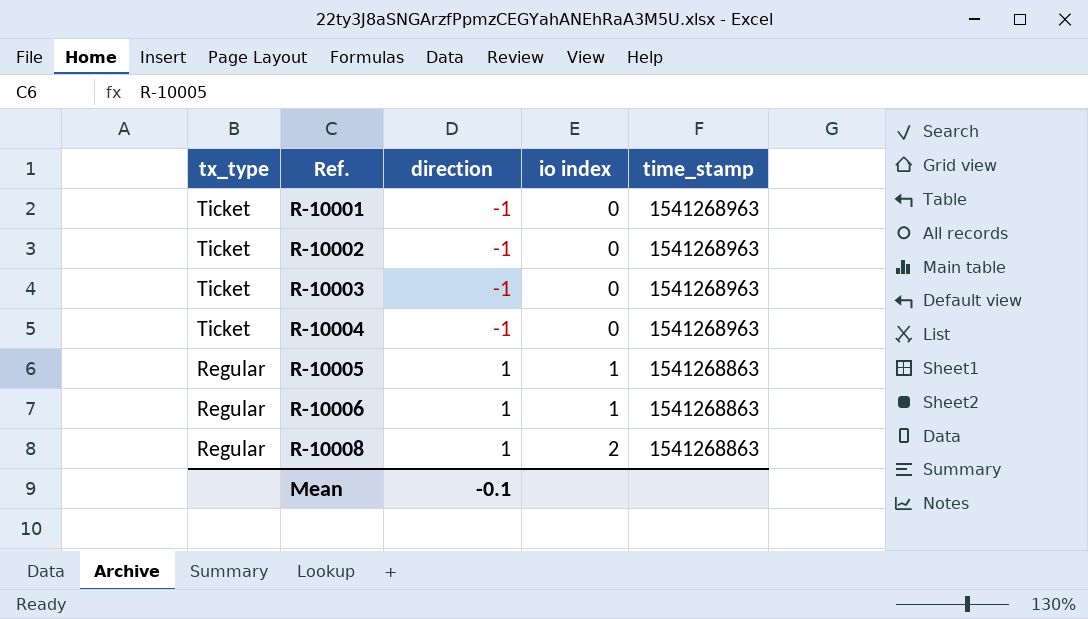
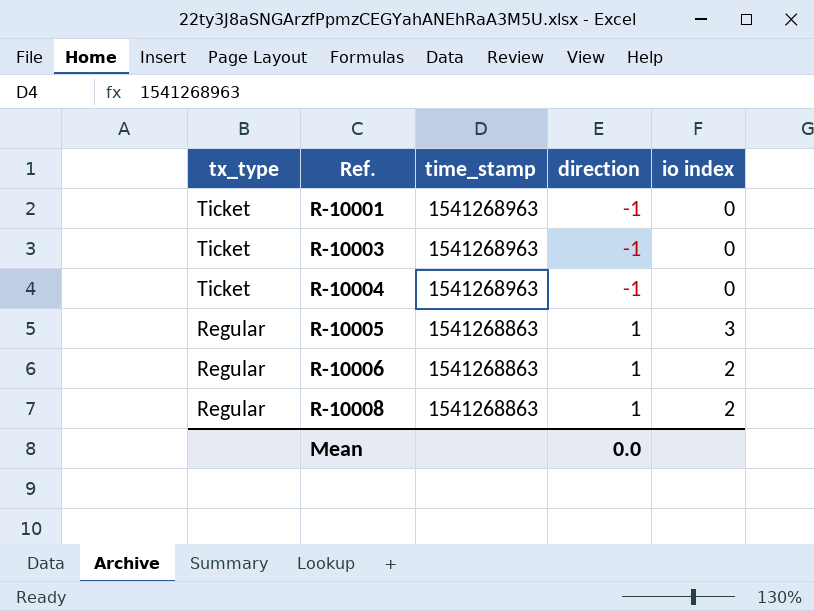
column time_stamp | position: 5 -> 3
row R-10002: Ticket | -1 | 0 | 1541268963 -> none
R-10005 | io index: 1 -> 3
R-10006 | io index: 1 -> 2
Mean | direction: -0.1 -> 0.0

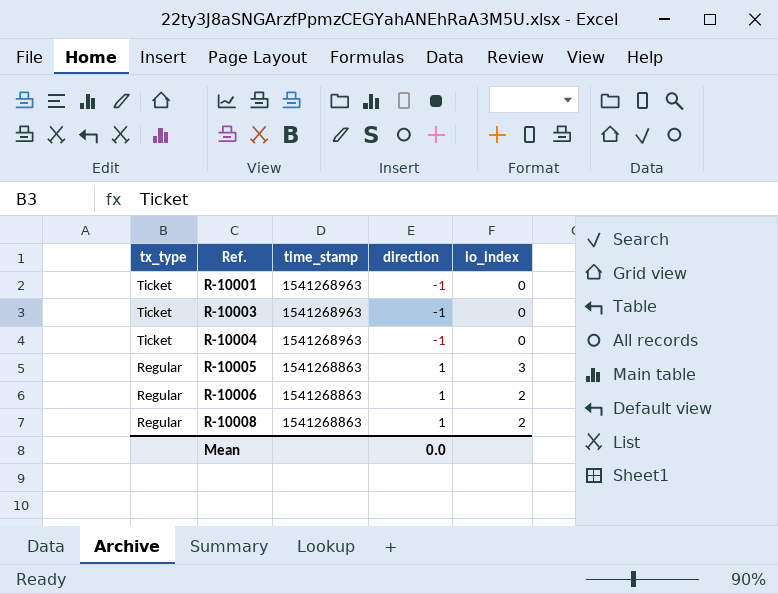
column name: io index -> io_index

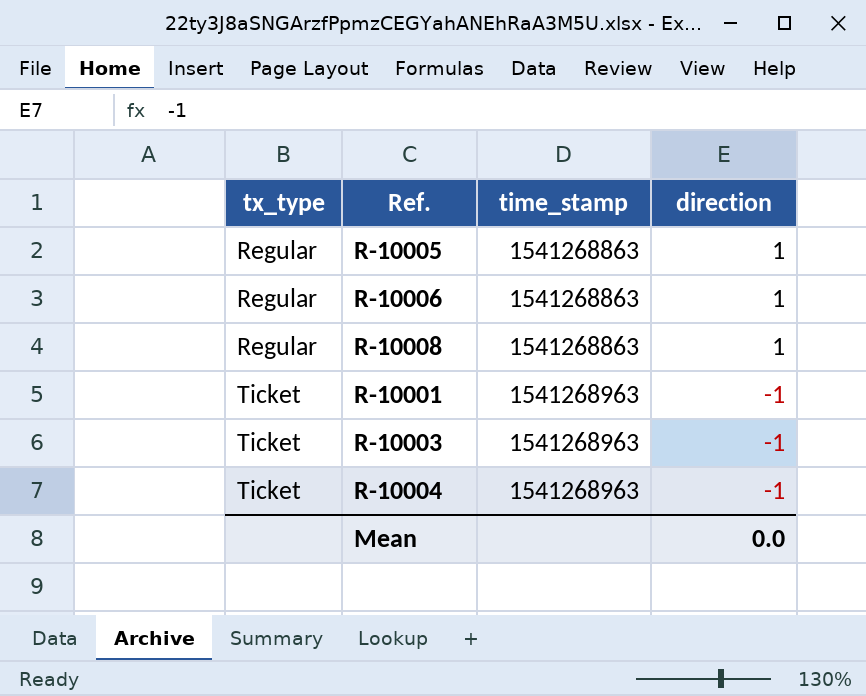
row order: tx_type descending -> tx_type ascending
column io_index | position: 5 -> none

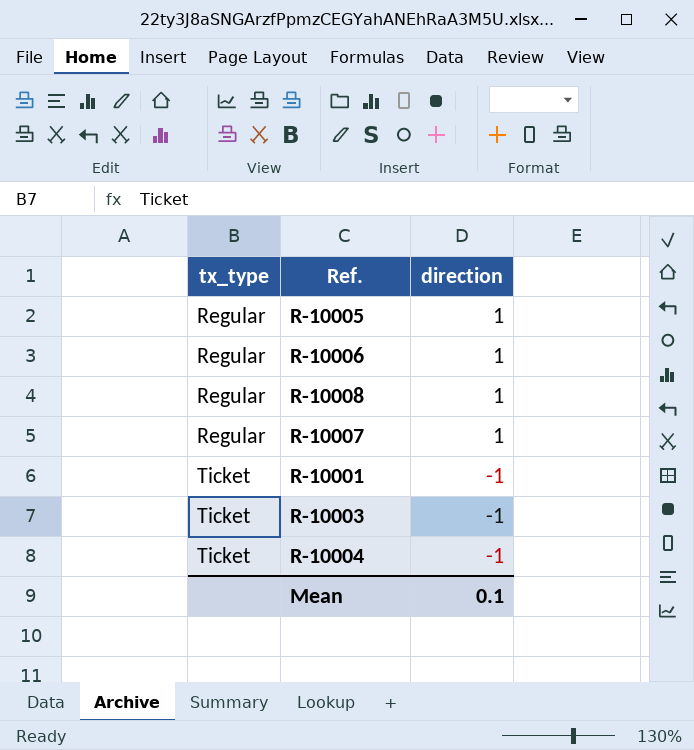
column time_stamp | position: 3 -> none
row R-10007: none -> Regular | 1
Mean | direction: 0.0 -> 0.1

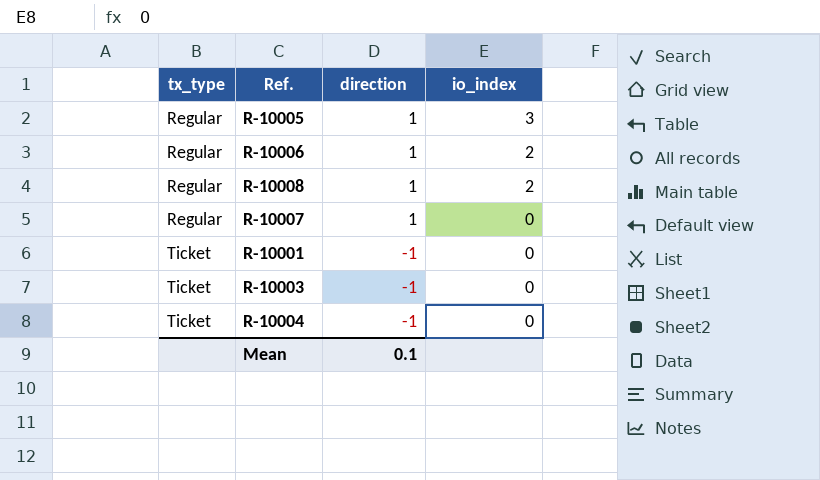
column io_index | position: none -> 4

